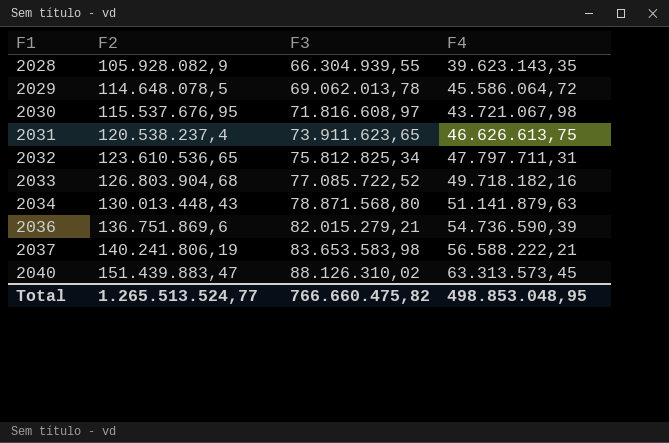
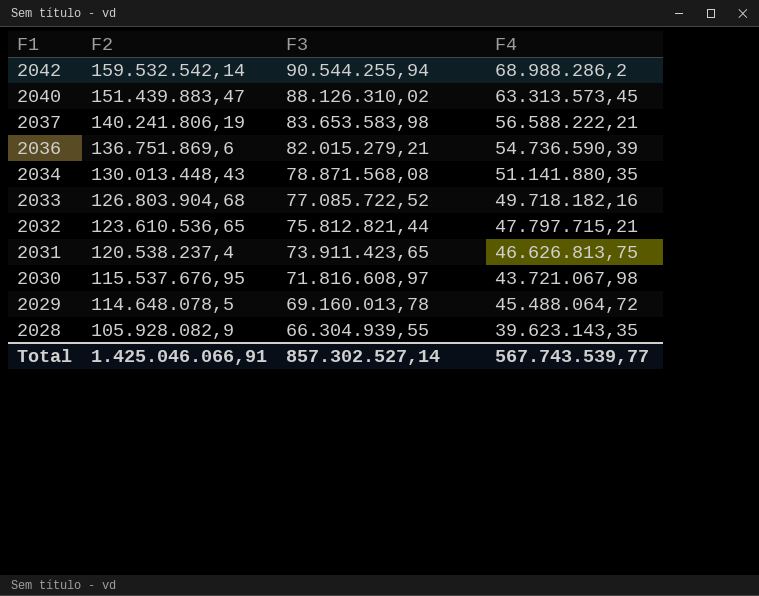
row order: F1 ascending -> F1 descending
row 2042: none -> 159.532.542,14 | 90.544.255,94 | 68.988.286,2
2034 | F3: 78.871.568,80 -> 78.871.568,08
2034 | F4: 51.141.879,63 -> 51.141.880,35
2032 | F3: 75.812.825,34 -> 75.812.821,44
2032 | F4: 47.797.711,31 -> 47.797.715,21
2031 | F3: 73.911.623,65 -> 73.911.423,65
2031 | F4: 46.626.613,75 -> 46.626.813,75
2029 | F3: 69.062.013,78 -> 69.160.013,78
2029 | F4: 45.586.064,72 -> 45.488.064,72
Total | F2: 1.265.513.524,77 -> 1.425.046.066,91
Total | F3: 766.660.475,82 -> 857.302.527,14
Total | F4: 498.853.048,95 -> 567.743.539,77

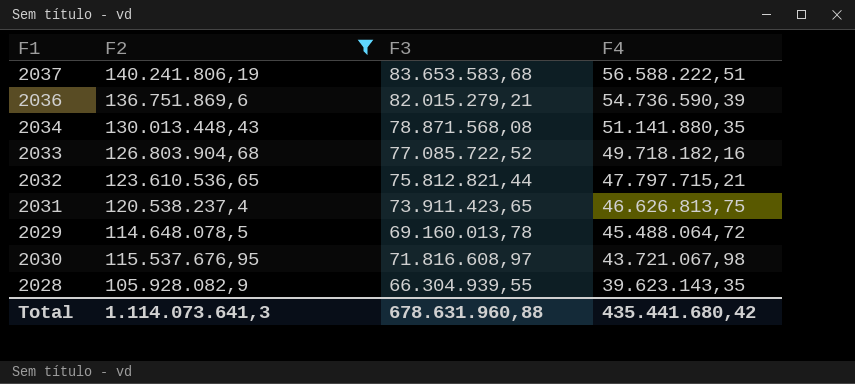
filter: none -> F2 <= 140.241.806,19
row order: F1 descending -> F4 descending
2037 | F3: 83.653.583,98 -> 83.653.583,68
2037 | F4: 56.588.222,21 -> 56.588.222,51
Total | F2: 1.425.046.066,91 -> 1.114.073.641,3
Total | F3: 857.302.527,14 -> 678.631.960,88
Total | F4: 567.743.539,77 -> 435.441.680,42

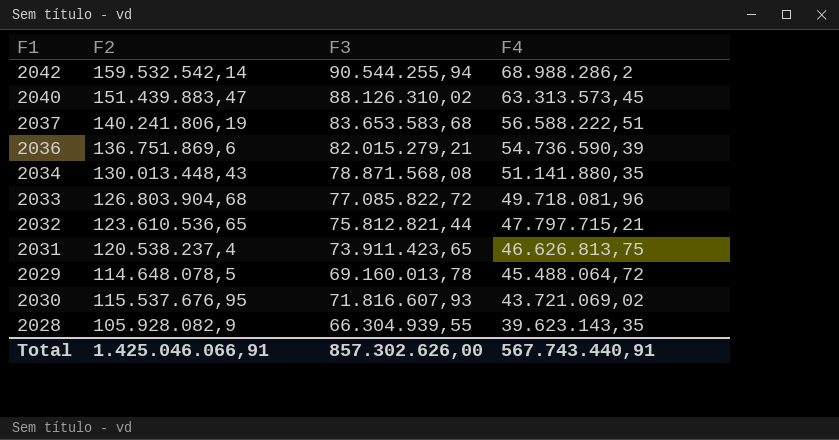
filter: F2 <= 140.241.806,19 -> none
2033 | F3: 77.085.722,52 -> 77.085.822,72
2033 | F4: 49.718.182,16 -> 49.718.081,96
2030 | F3: 71.816.608,97 -> 71.816.607,93
2030 | F4: 43.721.067,98 -> 43.721.069,02
Total | F2: 1.114.073.641,3 -> 1.425.046.066,91
Total | F3: 678.631.960,88 -> 857.302.626,00
Total | F4: 435.441.680,42 -> 567.743.440,91

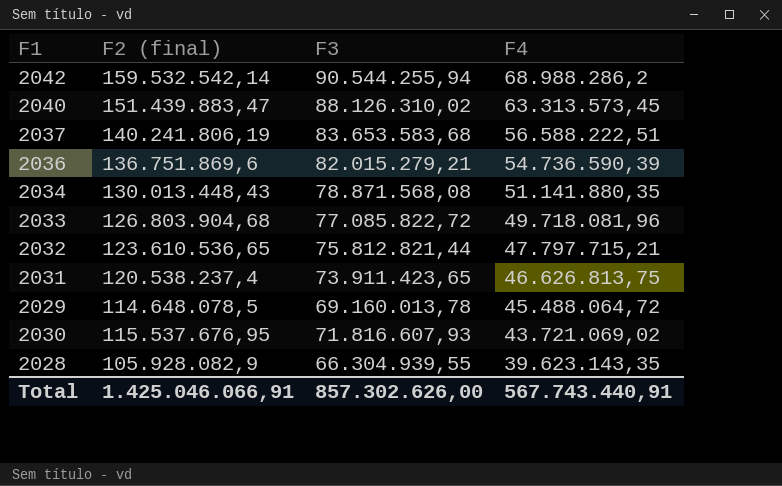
column name: F2 -> F2 (final)

